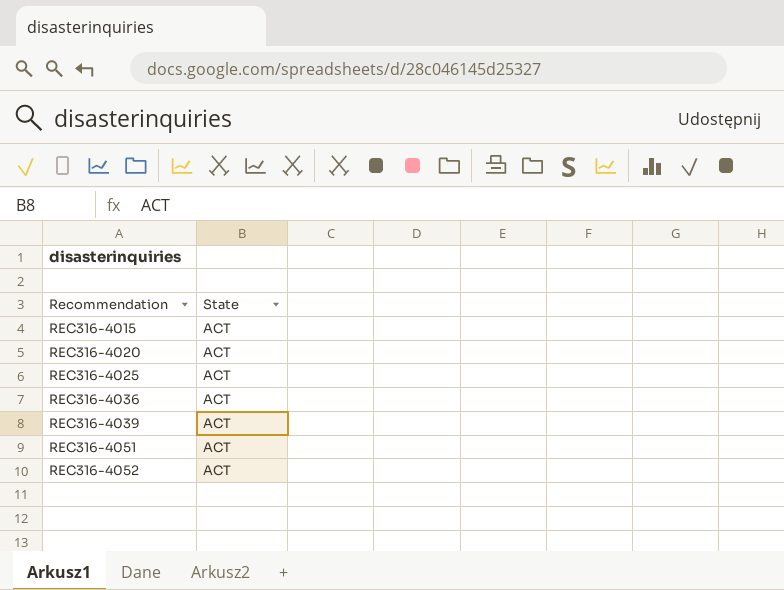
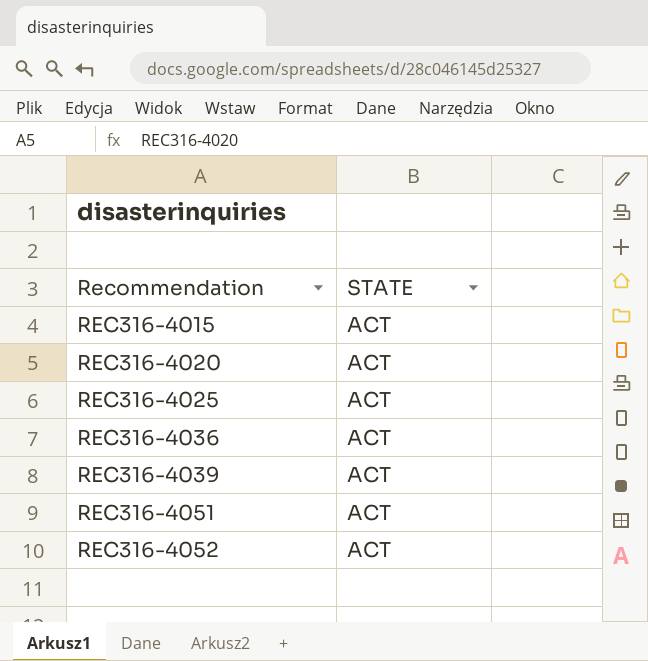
column name: State -> STATE

